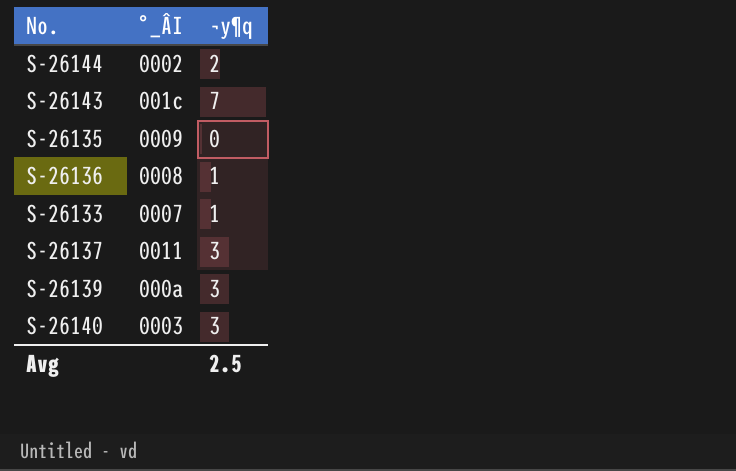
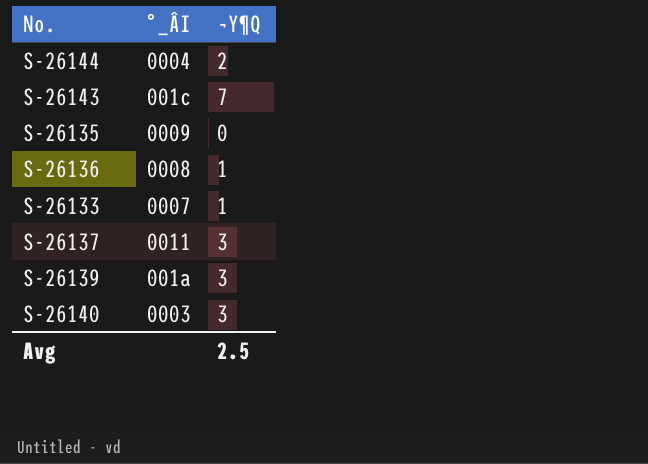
column name: ¬y¶q -> ¬Y¶Q
S-26144 | °_ÂI: 0002 -> 0004
S-26139 | °_ÂI: 000a -> 001a

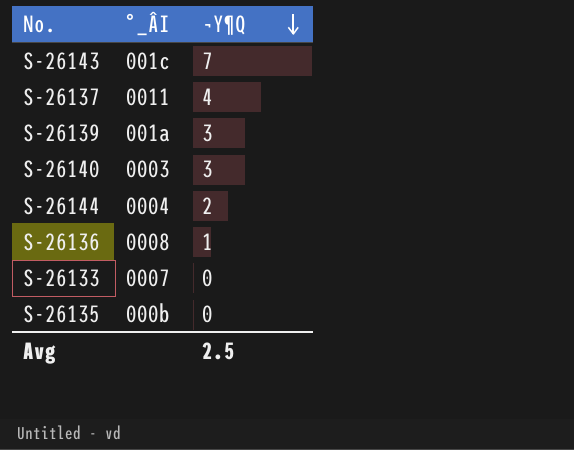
row order: none -> ¬Y¶Q descending
S-26137 | ¬Y¶Q: 3 -> 4
S-26133 | ¬Y¶Q: 1 -> 0
S-26135 | °_ÂI: 0009 -> 000b

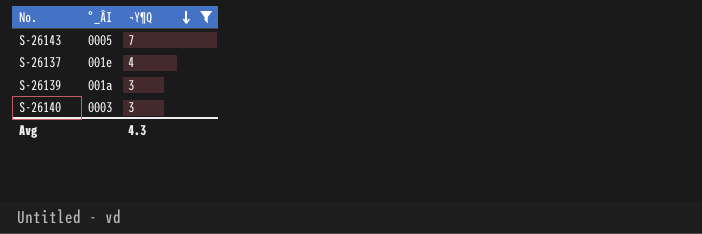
filter: none -> ¬Y¶Q >= 3
S-26143 | °_ÂI: 001c -> 0005
S-26137 | °_ÂI: 0011 -> 001e
Avg | ¬Y¶Q: 2.5 -> 4.3

